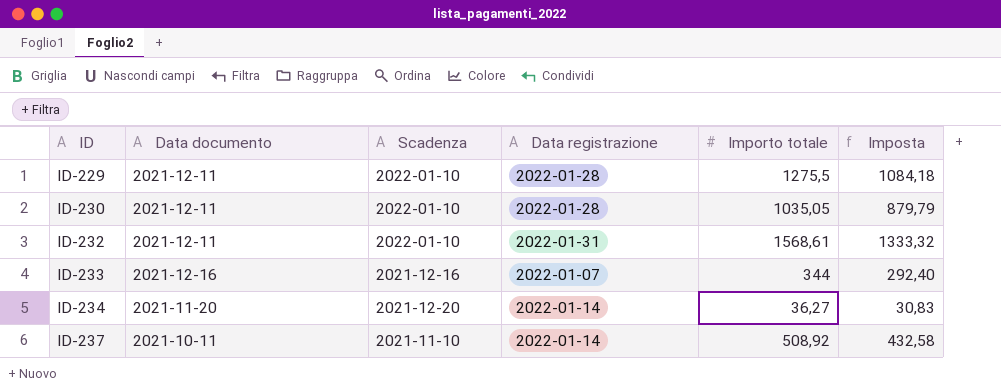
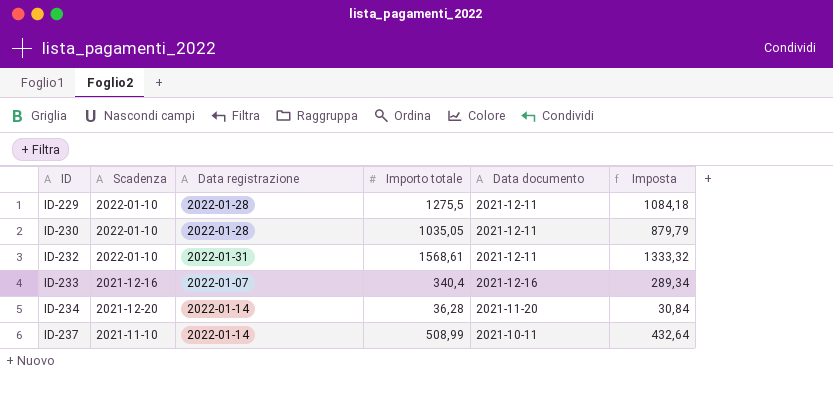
column Data documento | position: 2 -> 5
ID-233 | Importo totale: 344 -> 340,4
ID-233 | Imposta: 292,40 -> 289,34
ID-234 | Importo totale: 36,27 -> 36,28
ID-234 | Imposta: 30,83 -> 30,84
ID-237 | Importo totale: 508,92 -> 508,99
ID-237 | Imposta: 432,58 -> 432,64

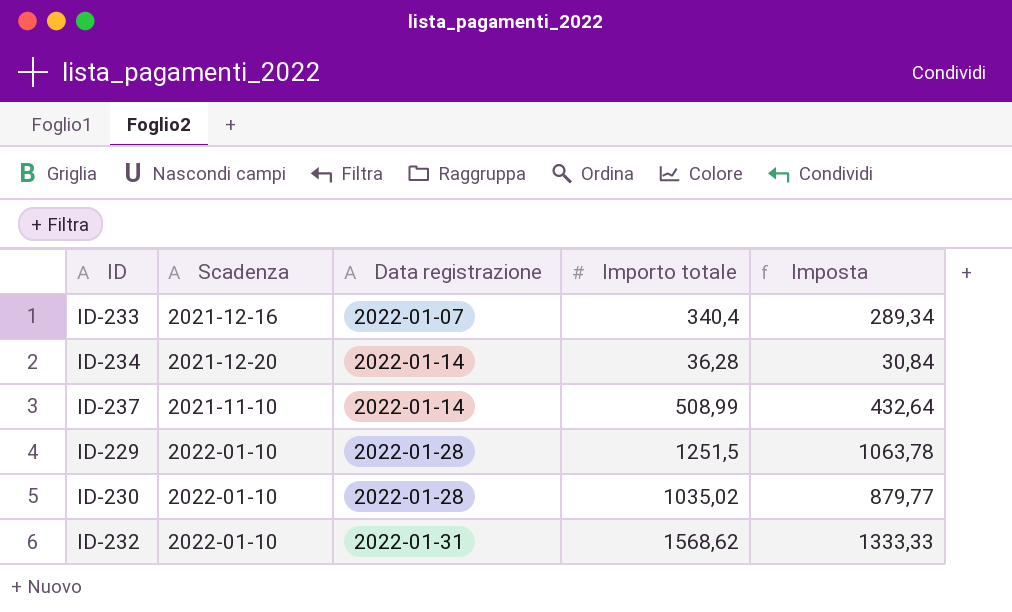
row order: ID ascending -> Data registrazione ascending
column Data documento | position: 5 -> none
ID-229 | Importo totale: 1275,5 -> 1251,5
ID-229 | Imposta: 1084,18 -> 1063,78
ID-230 | Importo totale: 1035,05 -> 1035,02
ID-230 | Imposta: 879,79 -> 879,77
ID-232 | Importo totale: 1568,61 -> 1568,62
ID-232 | Imposta: 1333,32 -> 1333,33

